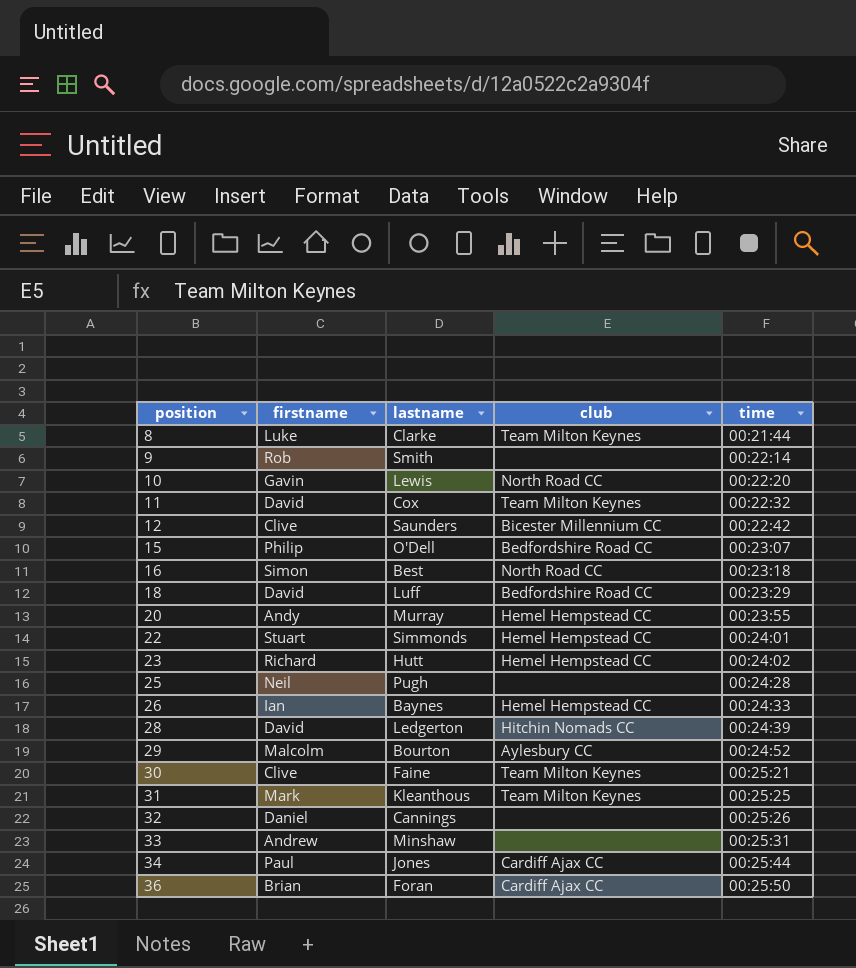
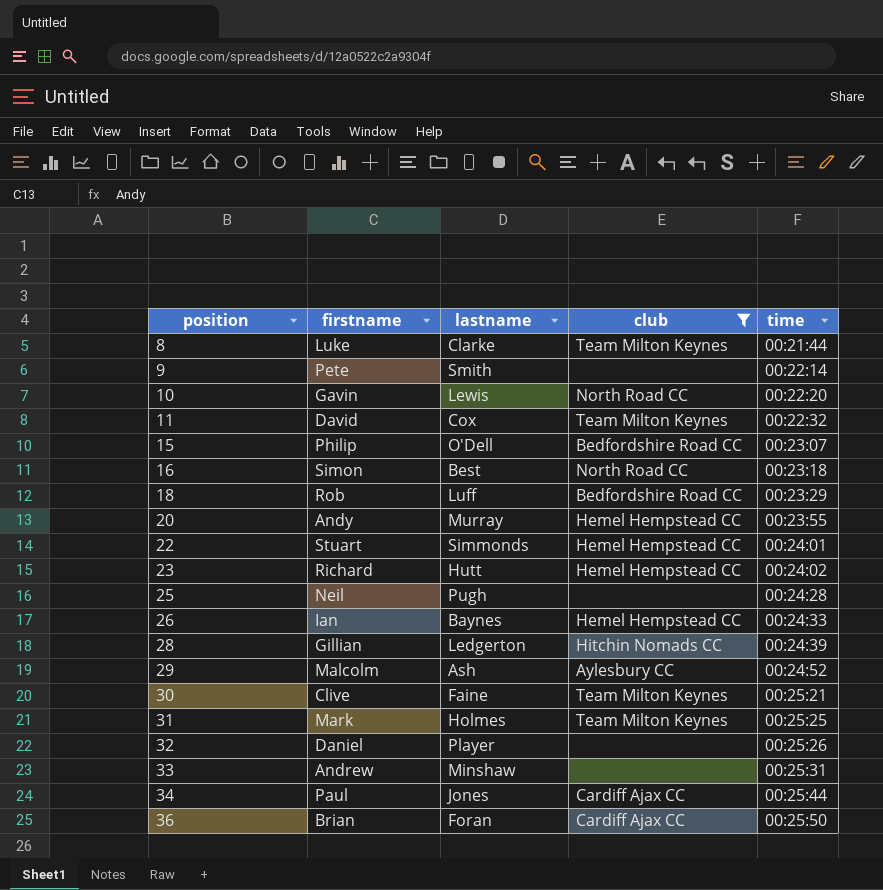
filter: none -> club != Bicester Millennium CC
9 | firstname: Rob -> Pete
18 | firstname: David -> Rob
28 | firstname: David -> Gillian
29 | lastname: Bourton -> Ash
31 | lastname: Kleanthous -> Holmes
32 | lastname: Cannings -> Player

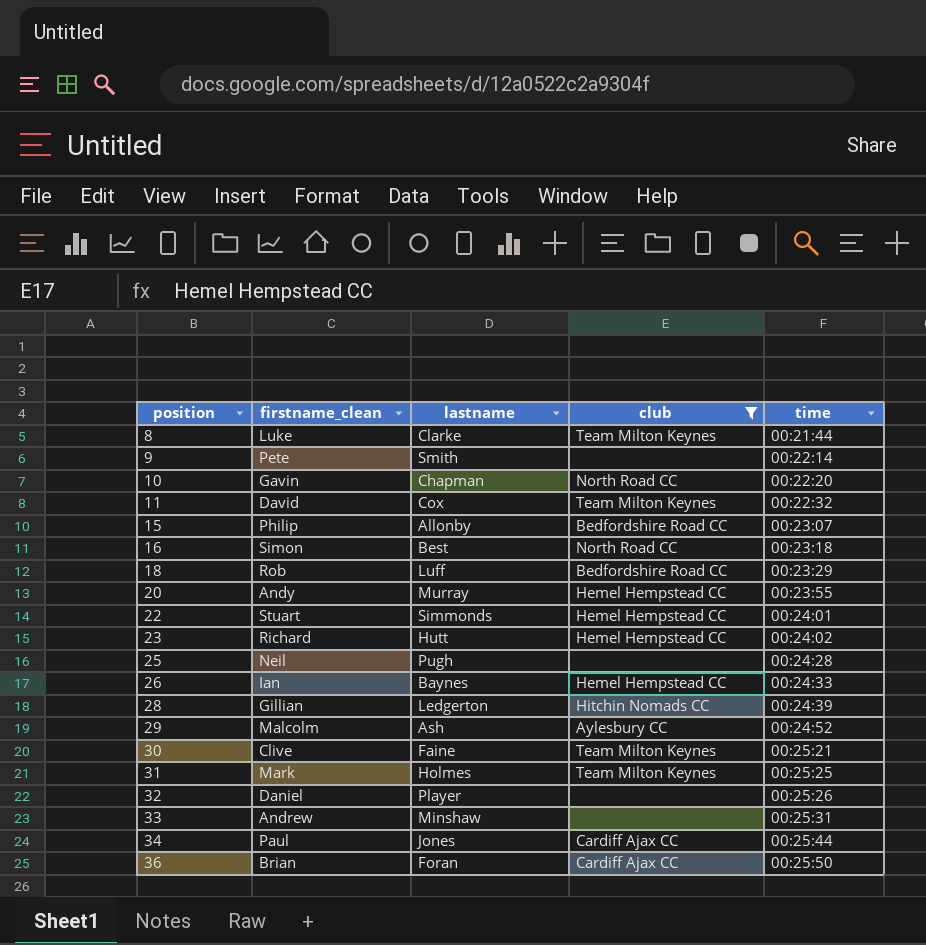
column name: firstname -> firstname_clean
10 | lastname: Lewis -> Chapman
15 | lastname: O'Dell -> Allonby

